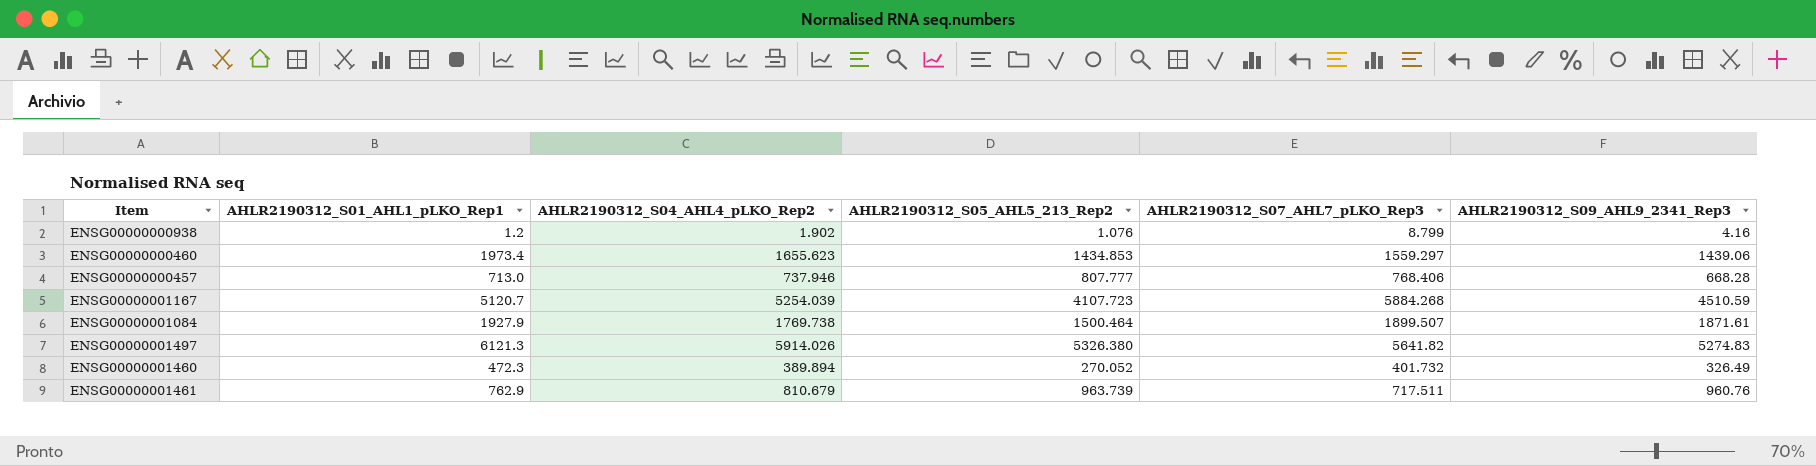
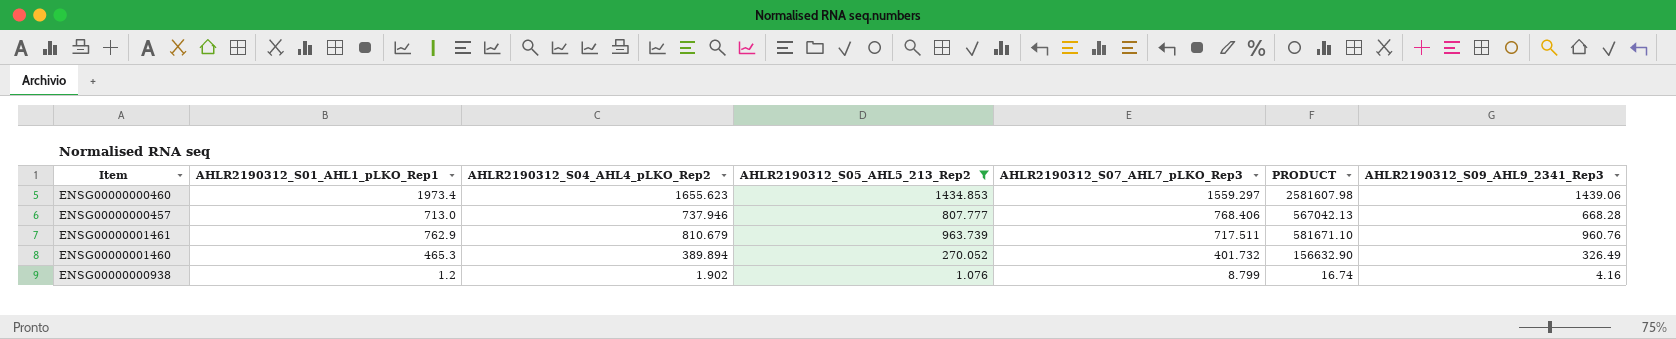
filter: none -> AHLR2190312_S05_AHL5_213_Rep2 <= 1434.853
row order: none -> AHLR2190312_S07_AHL7_pLKO_Rep3 descending
column PRODUCT | formula: none -> [AHLR2190312_S04_AHL4_pLKO_Rep2] * [AHLR2190312_S07_AHL7_pLKO_Rep3]
ENSG00000001460 | AHLR2190312_S01_AHL1_pLKO_Rep1: 472.3 -> 465.3

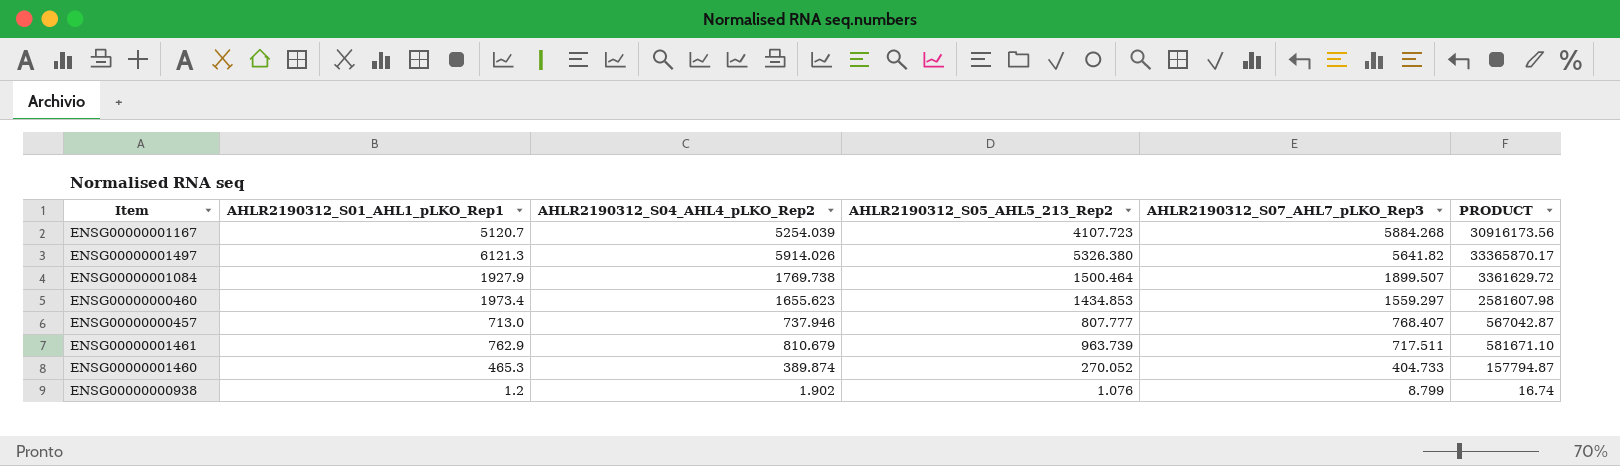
filter: AHLR2190312_S05_AHL5_213_Rep2 <= 1434.853 -> none
column AHLR2190312_S09_AHL9_2341_Rep3 | position: 7 -> none
ENSG00000000457 | AHLR2190312_S07_AHL7_pLKO_Rep3: 768.406 -> 768.407
ENSG00000000457 | PRODUCT: 567042.13 -> 567042.87
ENSG00000001460 | AHLR2190312_S04_AHL4_pLKO_Rep2: 389.894 -> 389.874
ENSG00000001460 | AHLR2190312_S07_AHL7_pLKO_Rep3: 401.732 -> 404.733
ENSG00000001460 | PRODUCT: 156632.90 -> 157794.87

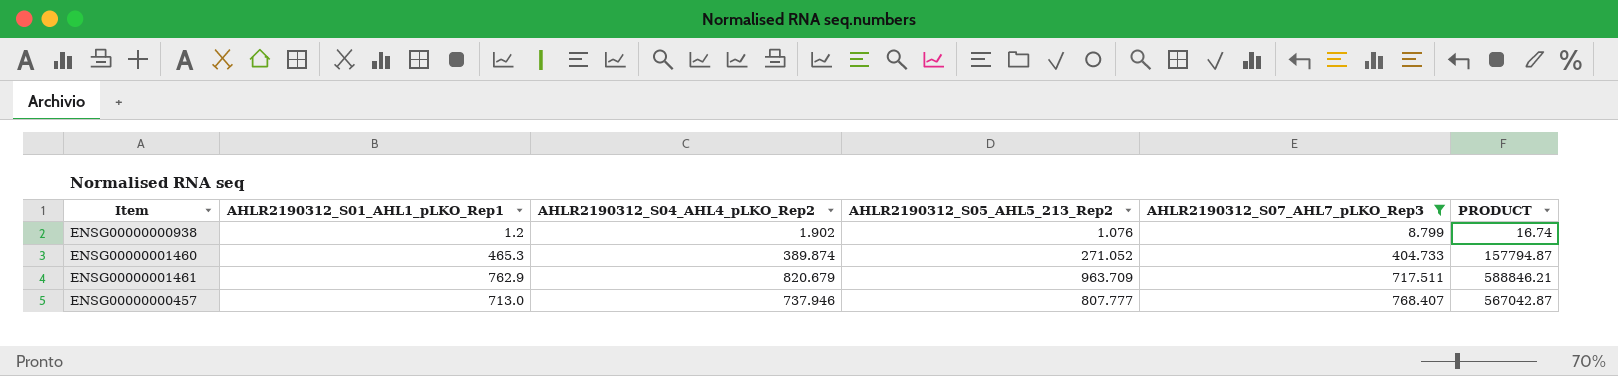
filter: none -> AHLR2190312_S07_AHL7_pLKO_Rep3 <= 768.407
row order: AHLR2190312_S07_AHL7_pLKO_Rep3 descending -> AHLR2190312_S07_AHL7_pLKO_Rep3 ascending
ENSG00000001460 | AHLR2190312_S05_AHL5_213_Rep2: 270.052 -> 271.052
ENSG00000001461 | AHLR2190312_S04_AHL4_pLKO_Rep2: 810.679 -> 820.679
ENSG00000001461 | AHLR2190312_S05_AHL5_213_Rep2: 963.739 -> 963.709
ENSG00000001461 | PRODUCT: 581671.10 -> 588846.21

